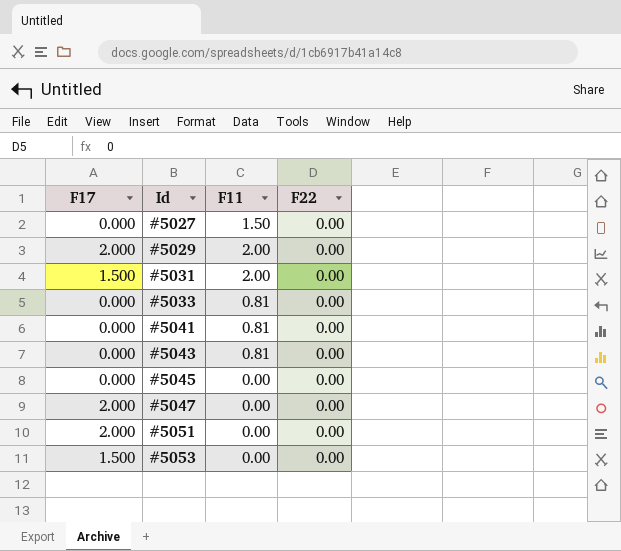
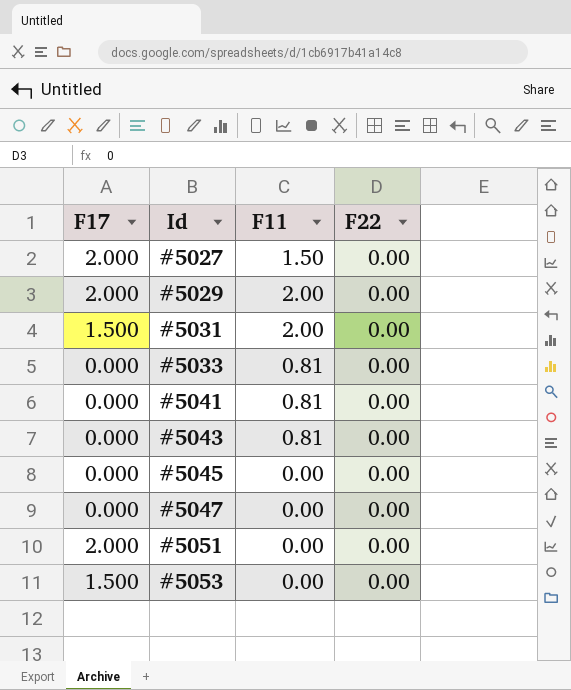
#5027 | F17: 0.000 -> 2.000
#5047 | F17: 2.000 -> 0.000

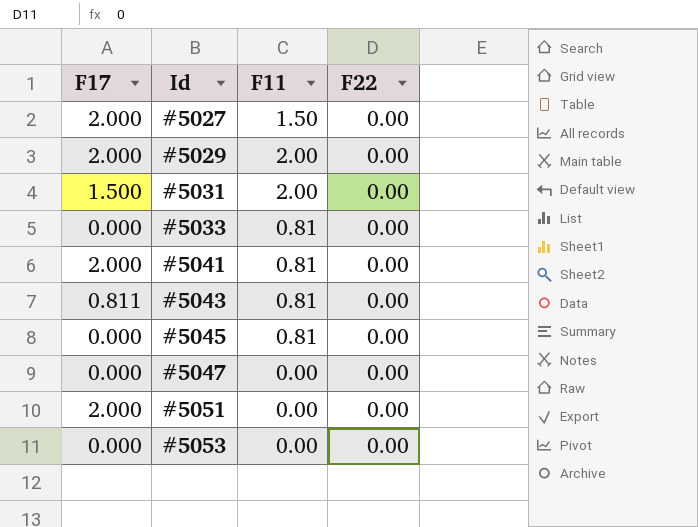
#5041 | F17: 0.000 -> 2.000
#5043 | F17: 0.000 -> 0.811
#5045 | F11: 0.00 -> 0.81
#5053 | F17: 1.500 -> 0.000

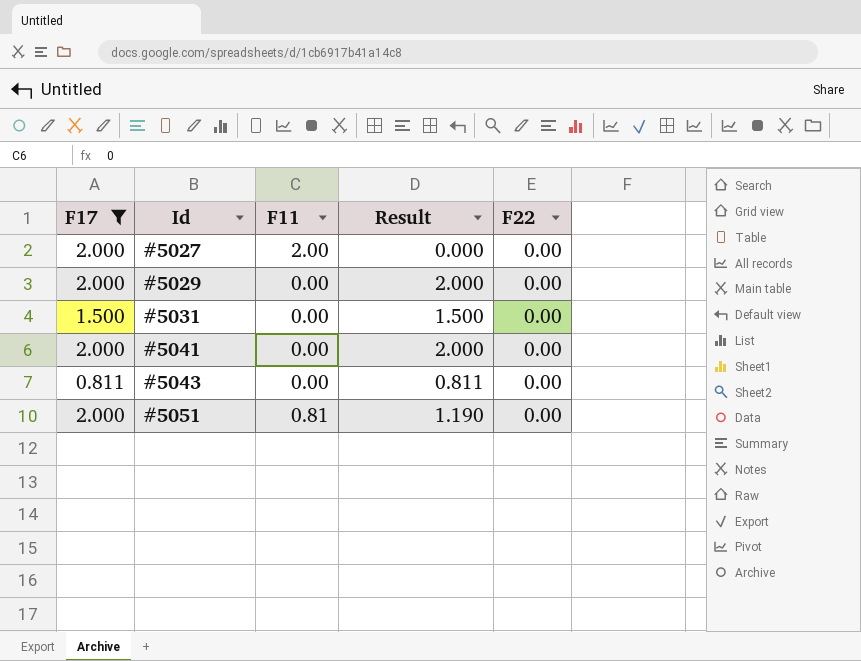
filter: none -> F17 != 0.000
column Result | formula: none -> [F17] - [F11]
#5027 | F11: 1.50 -> 2.00
#5029 | F11: 2.00 -> 0.00
#5031 | F11: 2.00 -> 0.00
#5041 | F11: 0.81 -> 0.00
#5043 | F11: 0.81 -> 0.00
#5051 | F11: 0.00 -> 0.81

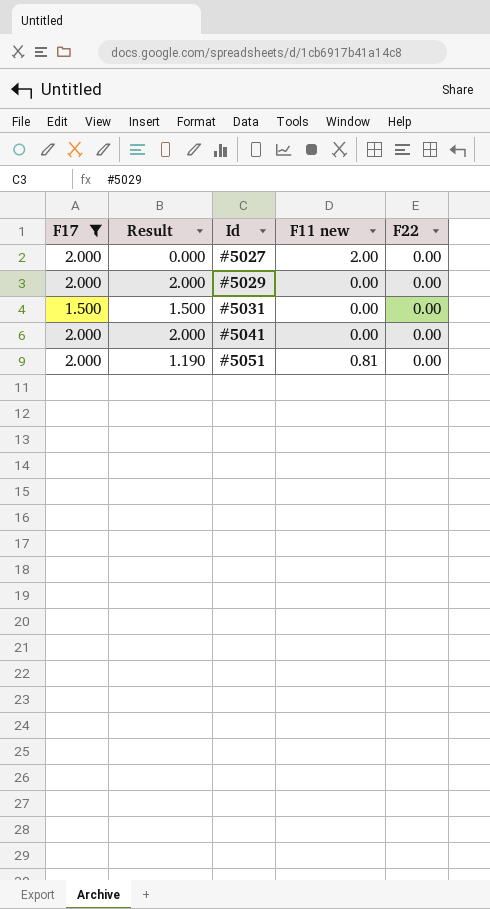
column Result | position: 4 -> 2
column name: F11 -> F11 new
row #5043: 0.811 | 0.00 | 0.811 | 0.00 -> none

